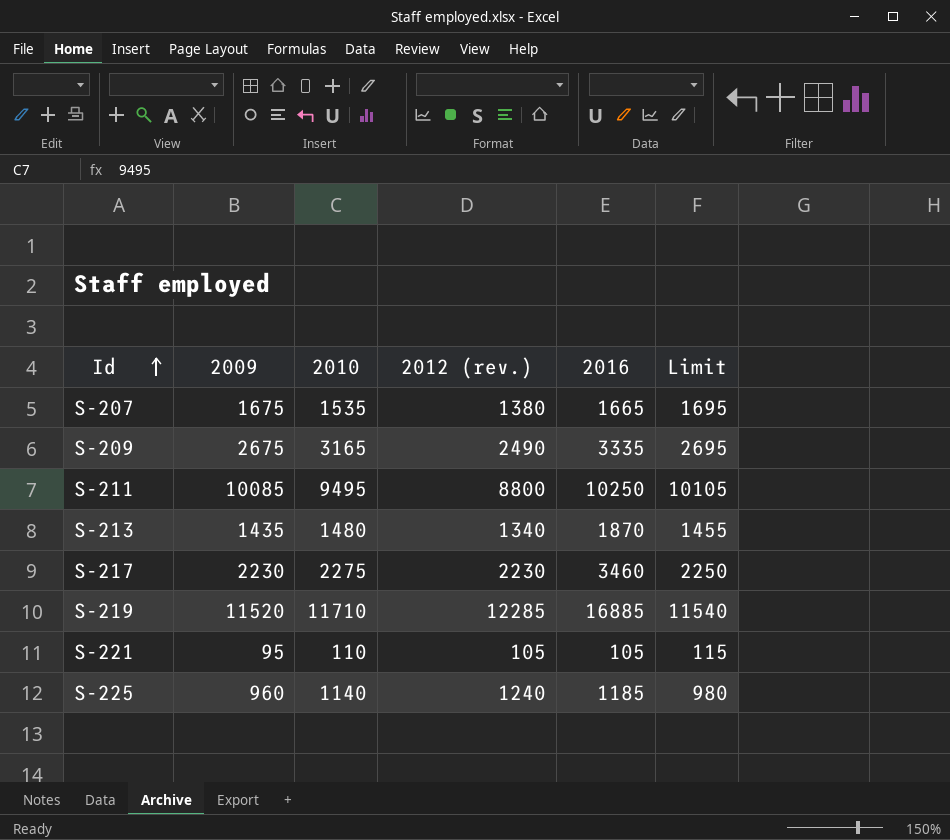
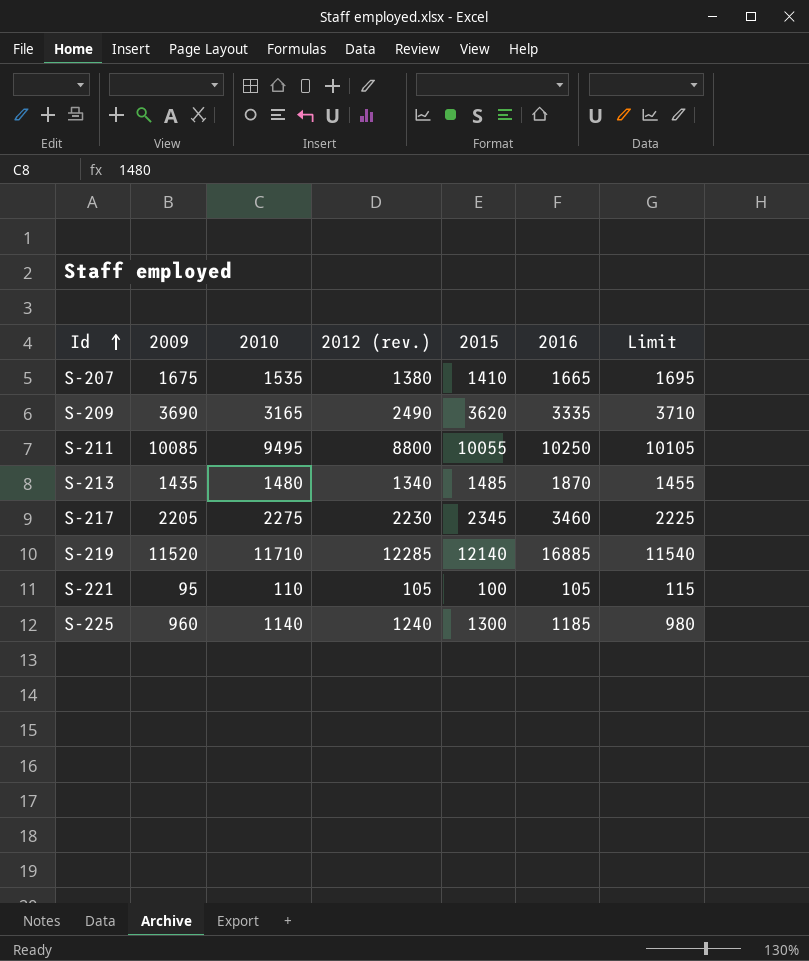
column 2015 | position: none -> 5
S-209 | 2009: 2675 -> 3690
S-209 | Limit: 2695 -> 3710
S-217 | 2009: 2230 -> 2205
S-217 | Limit: 2250 -> 2225

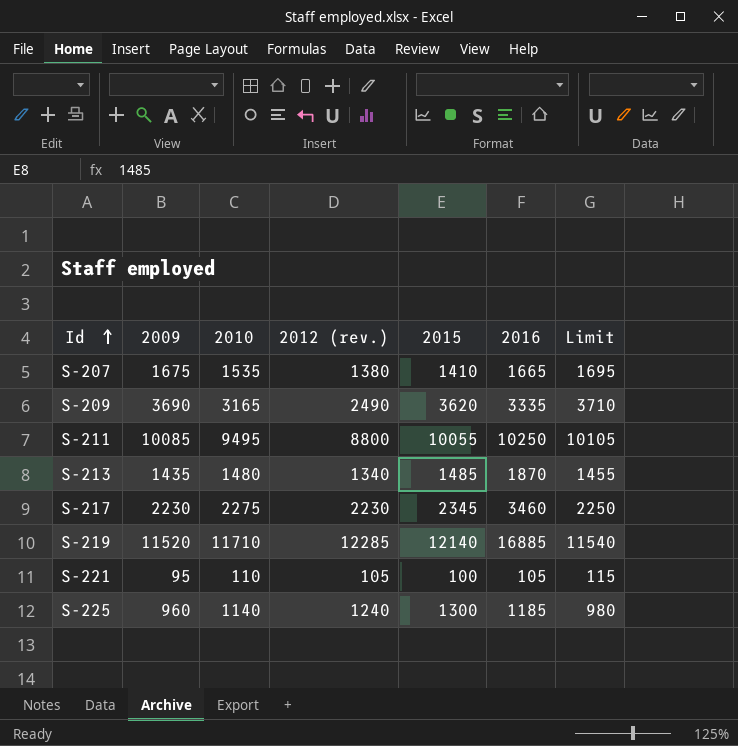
S-217 | 2009: 2205 -> 2230
S-217 | Limit: 2225 -> 2250

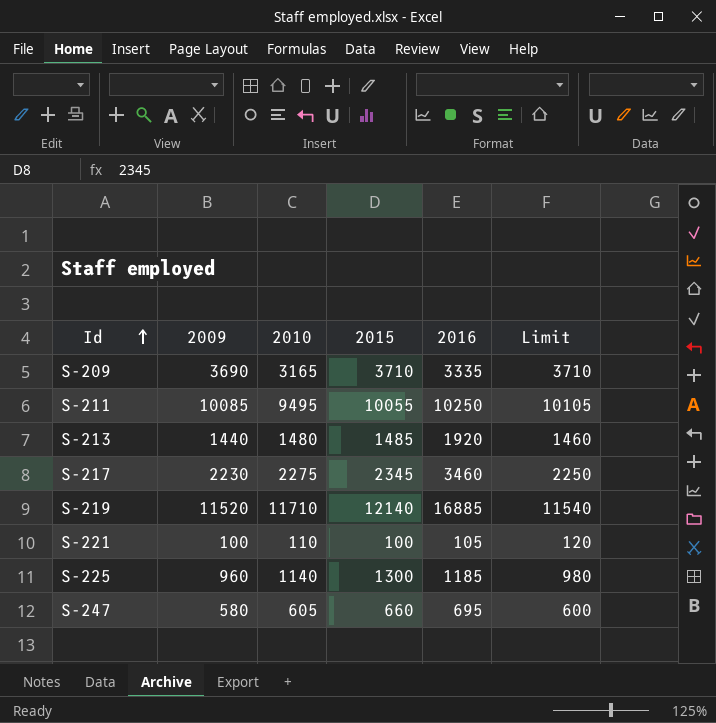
column 2012 (rev.) | position: 4 -> none
row S-207: 1675 | 1535 | 1380 | 1410 | 1665 | 1695 -> none
S-209 | 2015: 3620 -> 3710
S-213 | 2009: 1435 -> 1440
S-213 | 2016: 1870 -> 1920
S-213 | Limit: 1455 -> 1460
S-221 | 2009: 95 -> 100
S-221 | Limit: 115 -> 120
row S-247: none -> 580 | 605 | 660 | 695 | 600

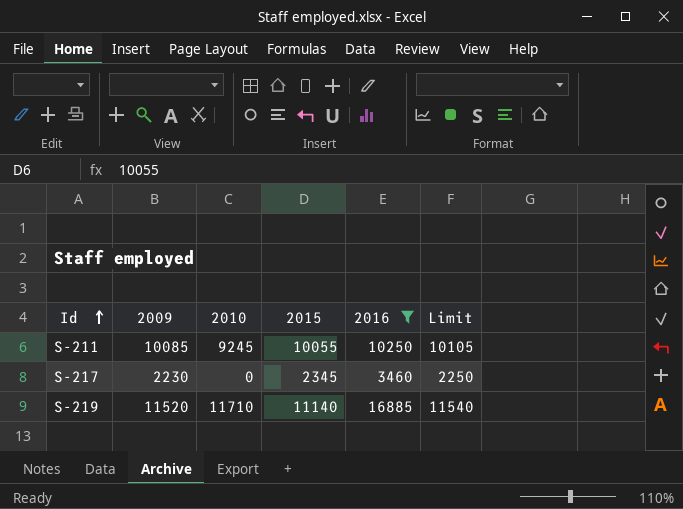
filter: none -> 2016 >= 3460
S-211 | 2010: 9495 -> 9245
S-217 | 2010: 2275 -> 0
S-219 | 2015: 12140 -> 11140

